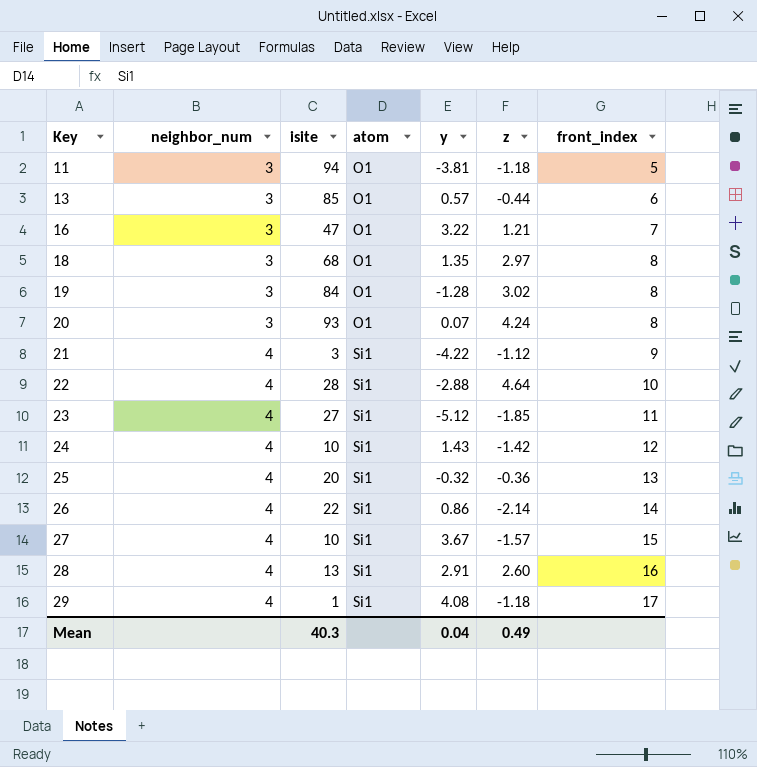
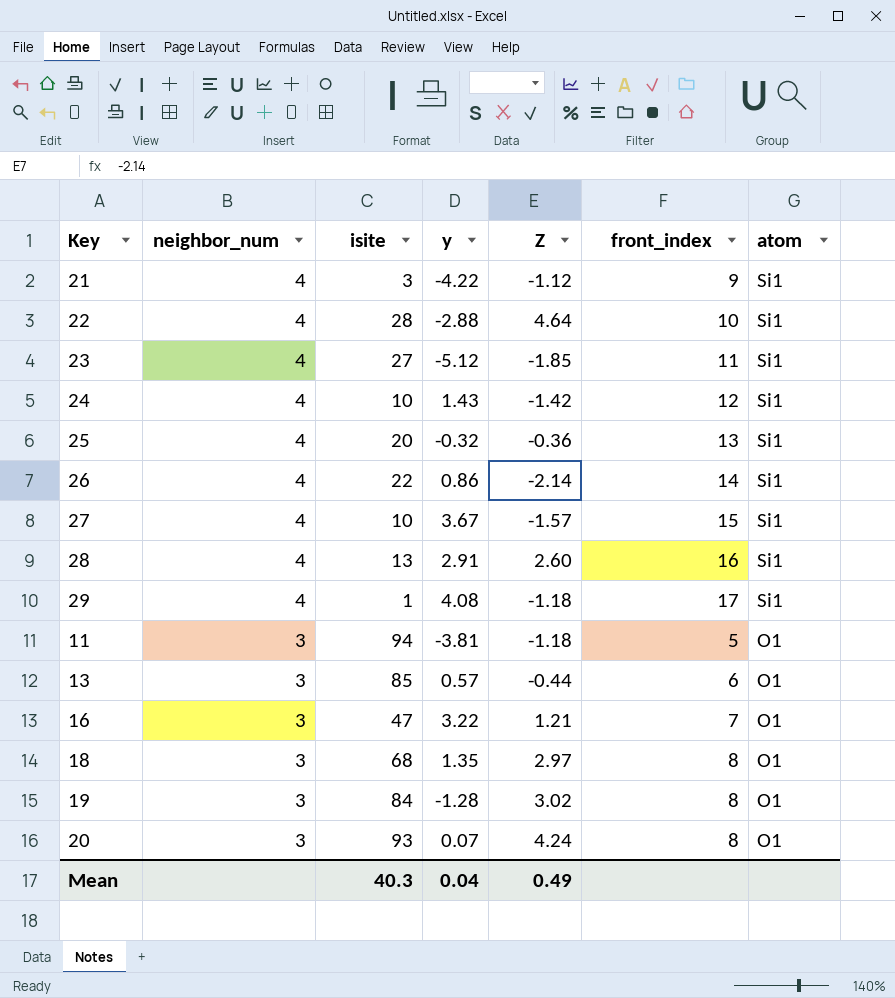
row order: Key ascending -> neighbor_num descending
column name: z -> Z
column atom | position: 4 -> 7

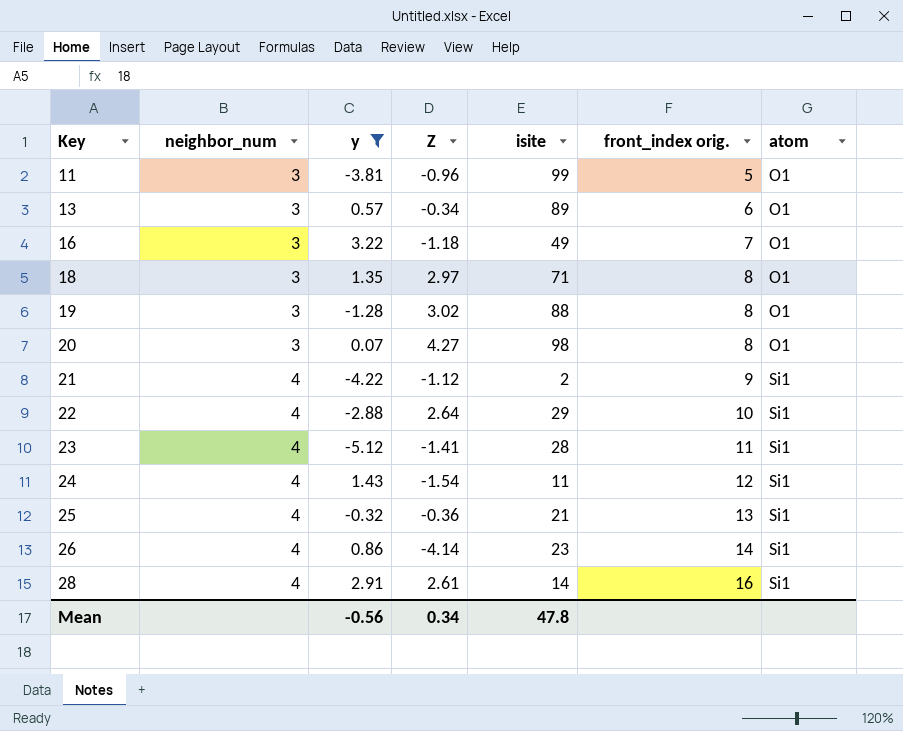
filter: none -> y <= 3.22
row order: neighbor_num descending -> Key ascending
column isite | position: 3 -> 5
column name: front_index -> front_index orig.
11 | Z: -1.18 -> -0.96
11 | isite: 94 -> 99
13 | Z: -0.44 -> -0.34
13 | isite: 85 -> 89
16 | Z: 1.21 -> -1.18
16 | isite: 47 -> 49
18 | isite: 68 -> 71
19 | isite: 84 -> 88
20 | Z: 4.24 -> 4.27
20 | isite: 93 -> 98
21 | isite: 3 -> 2
22 | Z: 4.64 -> 2.64
22 | isite: 28 -> 29
23 | Z: -1.85 -> -1.41
23 | isite: 27 -> 28
24 | Z: -1.42 -> -1.54
24 | isite: 10 -> 11
25 | isite: 20 -> 21
26 | Z: -2.14 -> -4.14
26 | isite: 22 -> 23
28 | Z: 2.60 -> 2.61
28 | isite: 13 -> 14
Mean | y: 0.04 -> -0.56
Mean | Z: 0.49 -> 0.34
Mean | isite: 40.3 -> 47.8

